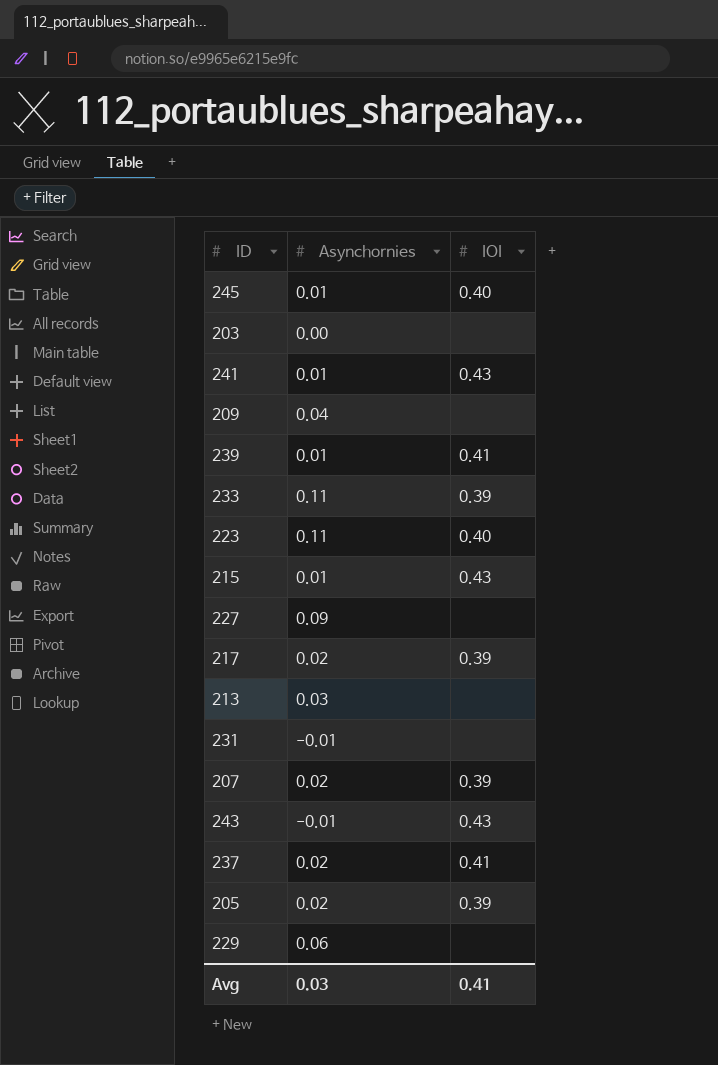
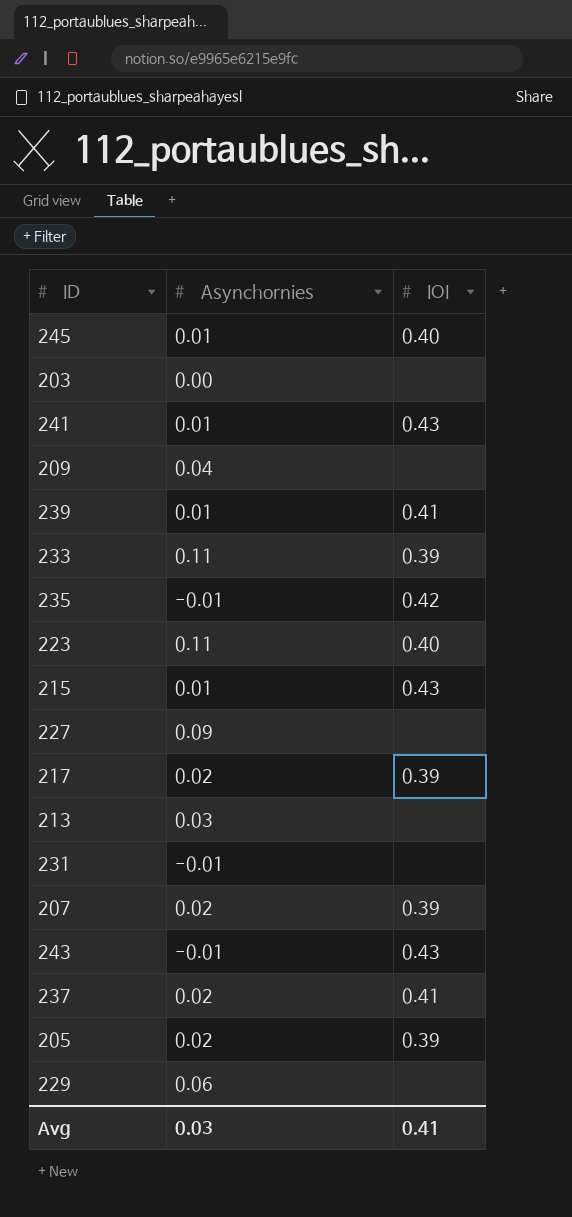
row 235: none -> -0.01 | 0.42

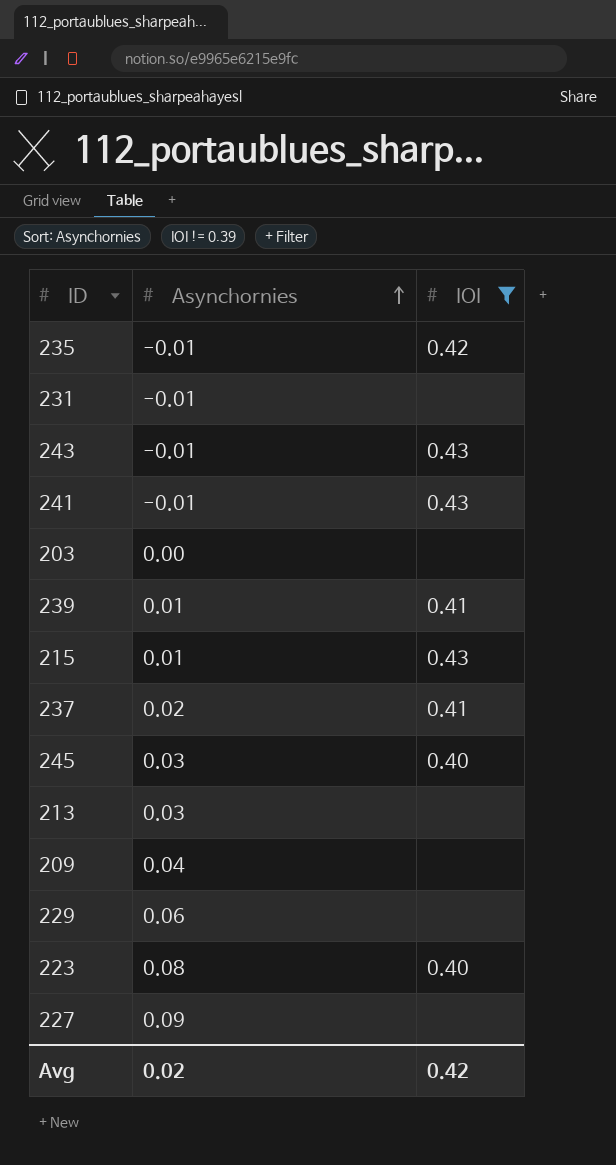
filter: none -> IOI != 0.39
row order: none -> Asynchornies ascending
241 | Asynchornies: 0.01 -> -0.01
245 | Asynchornies: 0.01 -> 0.03
223 | Asynchornies: 0.11 -> 0.08
Avg | Asynchornies: 0.03 -> 0.02
Avg | IOI: 0.41 -> 0.42

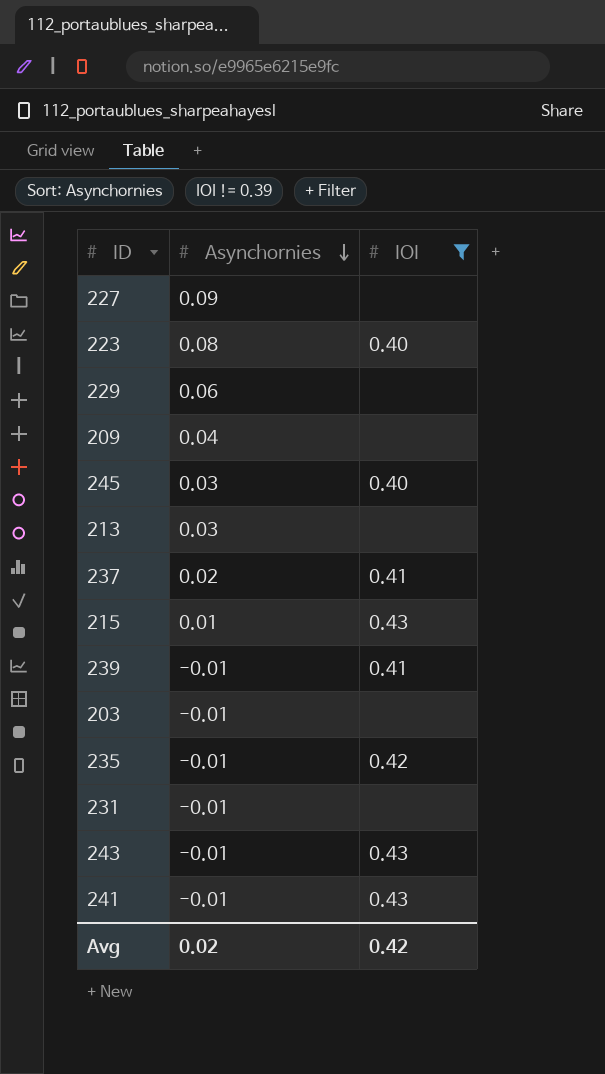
row order: Asynchornies ascending -> Asynchornies descending
239 | Asynchornies: 0.01 -> -0.01
203 | Asynchornies: 0.00 -> -0.01

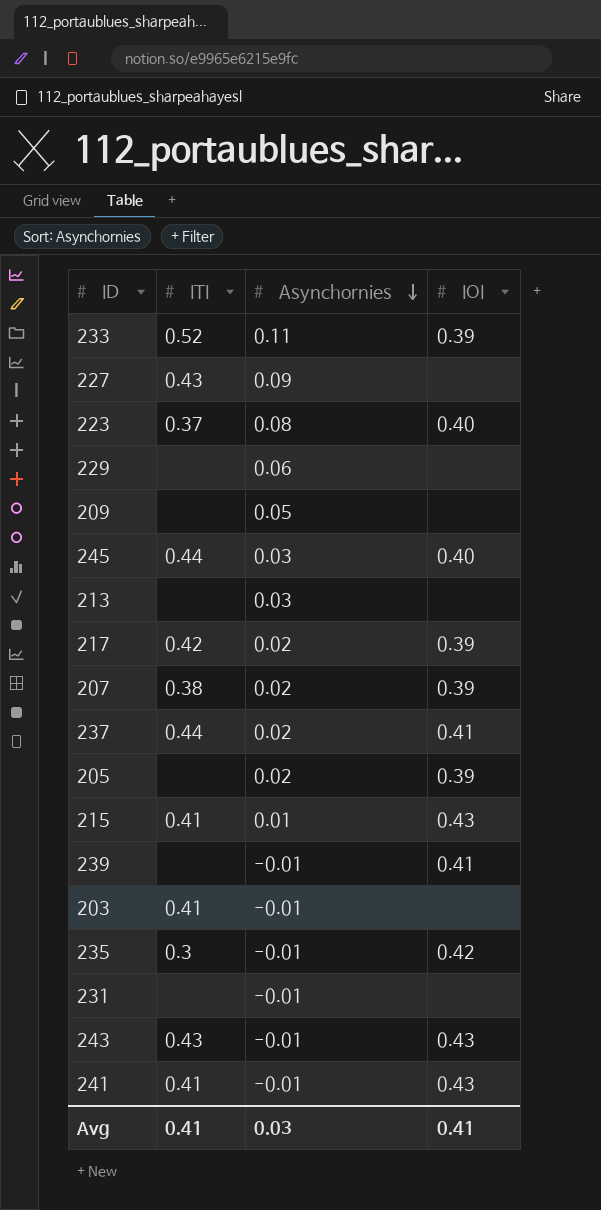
filter: IOI != 0.39 -> none
column ITI | position: none -> 2
209 | Asynchornies: 0.04 -> 0.05
Avg | Asynchornies: 0.02 -> 0.03
Avg | IOI: 0.42 -> 0.41

